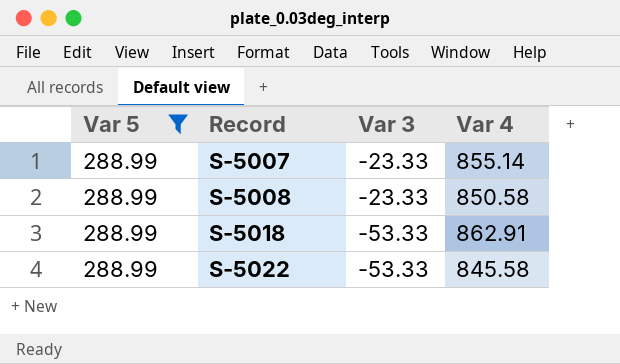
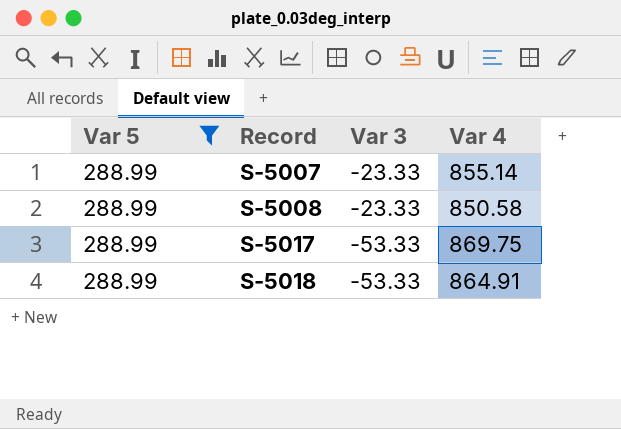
row S-5022: 288.99 | -53.33 | 845.58 -> none
row S-5017: none -> 288.99 | -53.33 | 869.75
S-5018 | Var 4: 862.91 -> 864.91

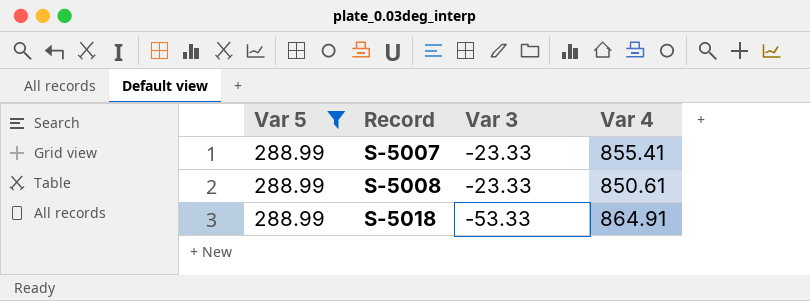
row S-5017: 288.99 | -53.33 | 869.75 -> none
S-5007 | Var 4: 855.14 -> 855.41
S-5008 | Var 4: 850.58 -> 850.61

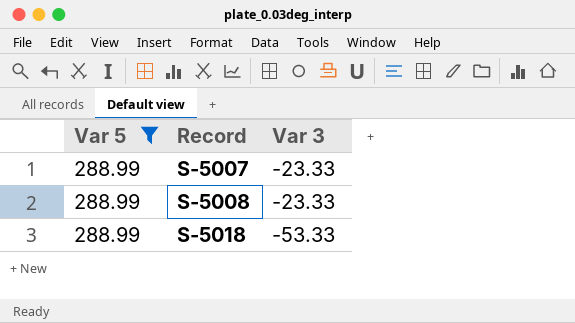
column Var 4 | position: 4 -> none

